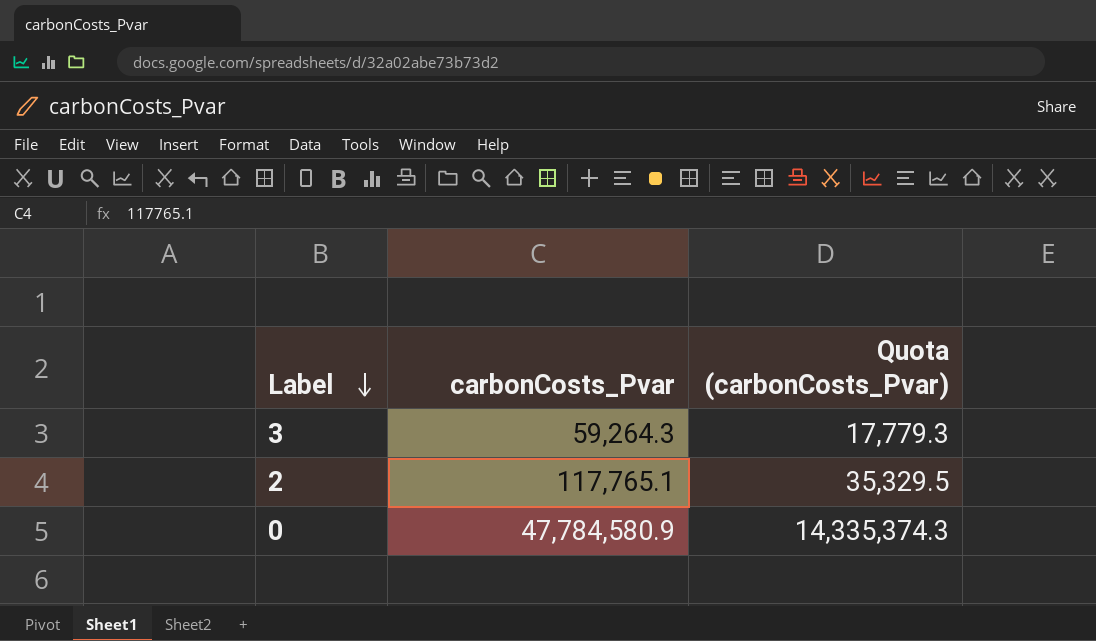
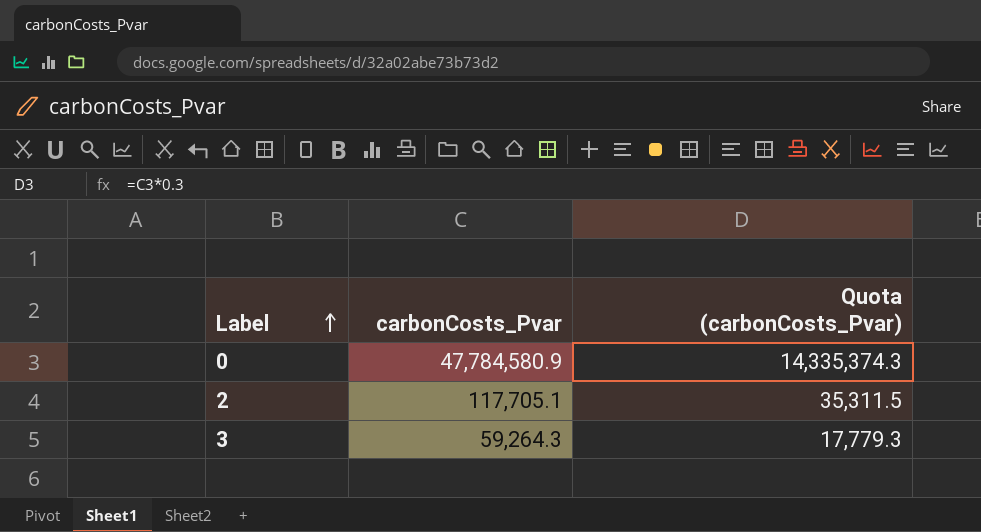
row order: Label descending -> Label ascending
2 | carbonCosts_Pvar: 117,765.1 -> 117,705.1
2 | Quota (carbonCosts_Pvar): 35,329.5 -> 35,311.5

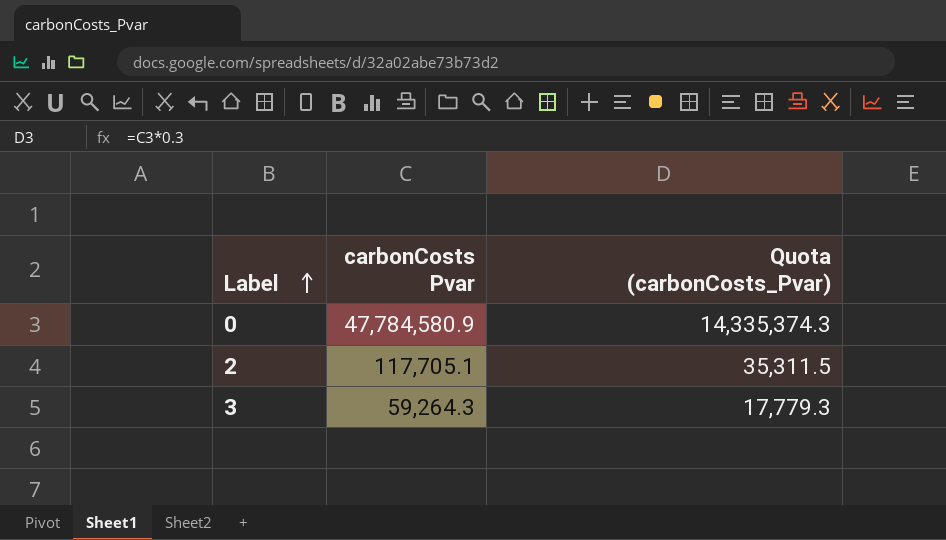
column name: carbonCosts_Pvar -> carbonCosts Pvar

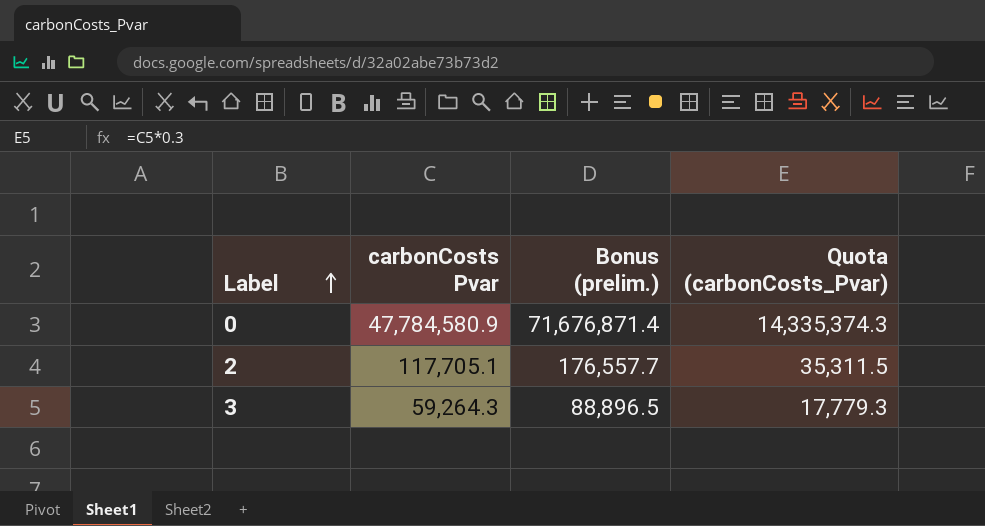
column Bonus (prelim.) | formula: none -> [carbonCosts Pvar] * 1.5

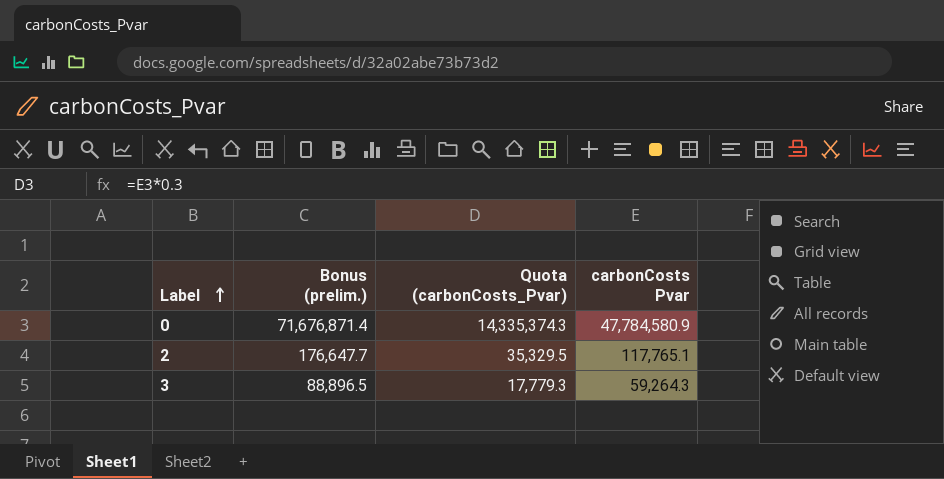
column carbonCosts Pvar | position: 2 -> 4
2 | Bonus (prelim.): 176,557.7 -> 176,647.7
2 | Quota (carbonCosts_Pvar): 35,311.5 -> 35,329.5
2 | carbonCosts Pvar: 117,705.1 -> 117,765.1

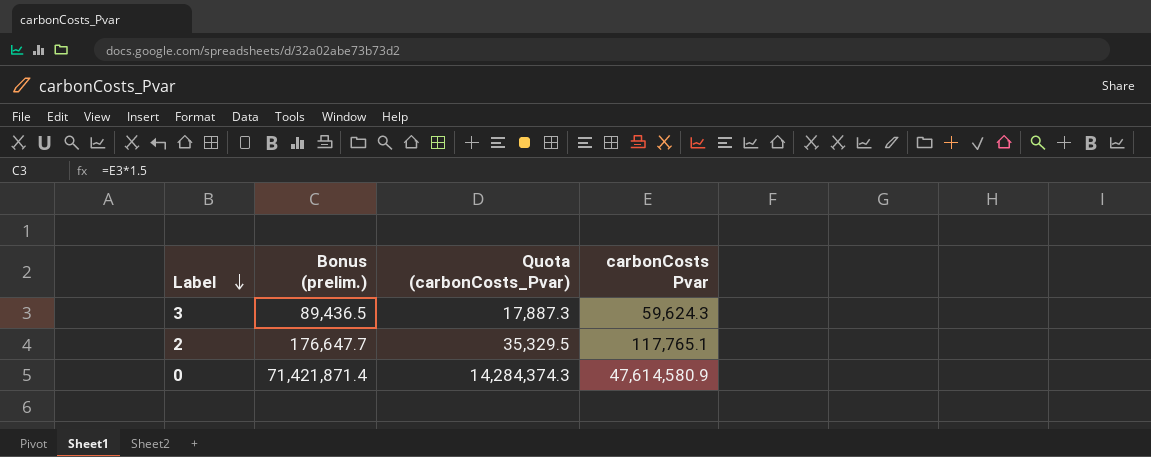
row order: Label ascending -> Label descending
3 | Bonus (prelim.): 88,896.5 -> 89,436.5
3 | Quota (carbonCosts_Pvar): 17,779.3 -> 17,887.3
3 | carbonCosts Pvar: 59,264.3 -> 59,624.3
0 | Bonus (prelim.): 71,676,871.4 -> 71,421,871.4
0 | Quota (carbonCosts_Pvar): 14,335,374.3 -> 14,284,374.3
0 | carbonCosts Pvar: 47,784,580.9 -> 47,614,580.9

